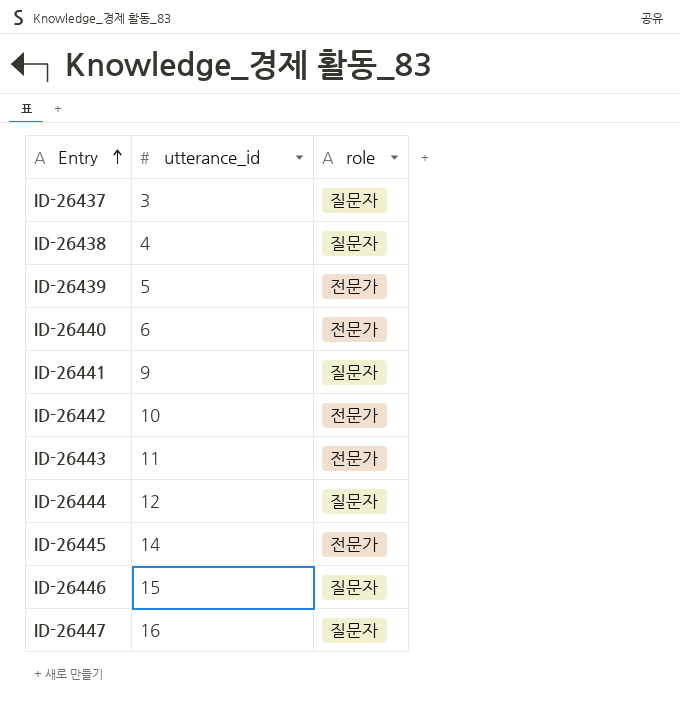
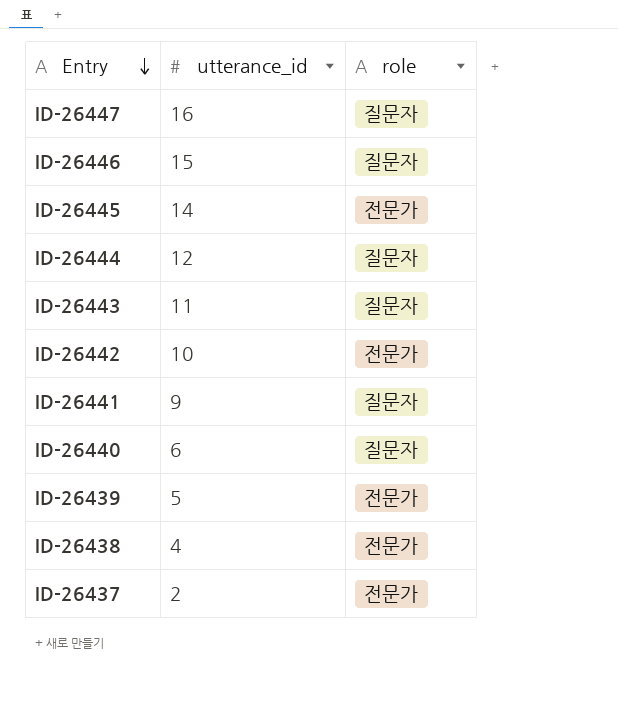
row order: Entry ascending -> Entry descending
ID-26443 | role: 전문가 -> 질문자
ID-26440 | role: 전문가 -> 질문자
ID-26438 | role: 질문자 -> 전문가
ID-26437 | utterance_id: 3 -> 2
ID-26437 | role: 질문자 -> 전문가

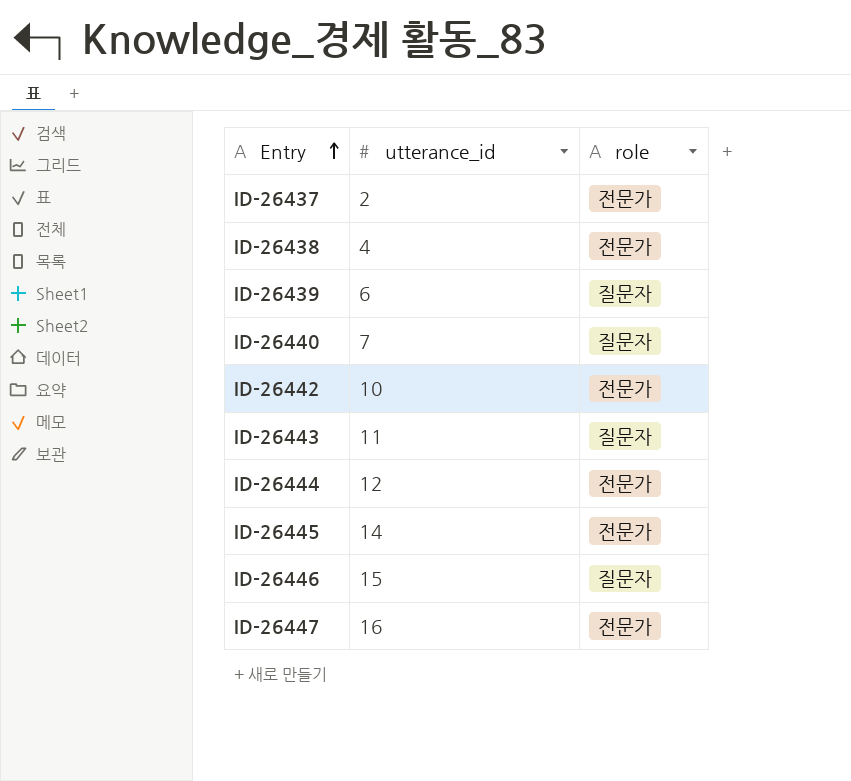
row order: Entry descending -> Entry ascending
row ID-26441: 9 | 질문자 -> none
ID-26439 | utterance_id: 5 -> 6
ID-26439 | role: 전문가 -> 질문자
ID-26440 | utterance_id: 6 -> 7
ID-26444 | role: 질문자 -> 전문가
ID-26447 | role: 질문자 -> 전문가

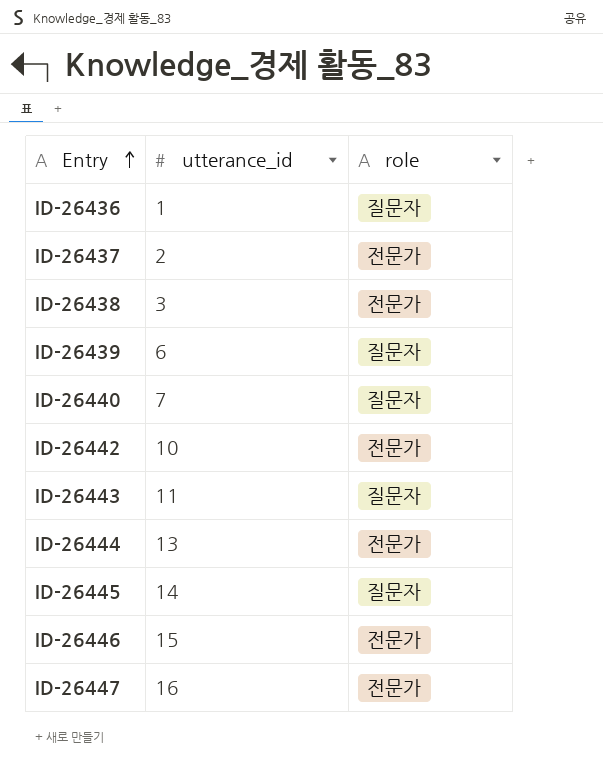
row ID-26436: none -> 1 | 질문자
ID-26438 | utterance_id: 4 -> 3
ID-26444 | utterance_id: 12 -> 13
ID-26445 | role: 전문가 -> 질문자
ID-26446 | role: 질문자 -> 전문가

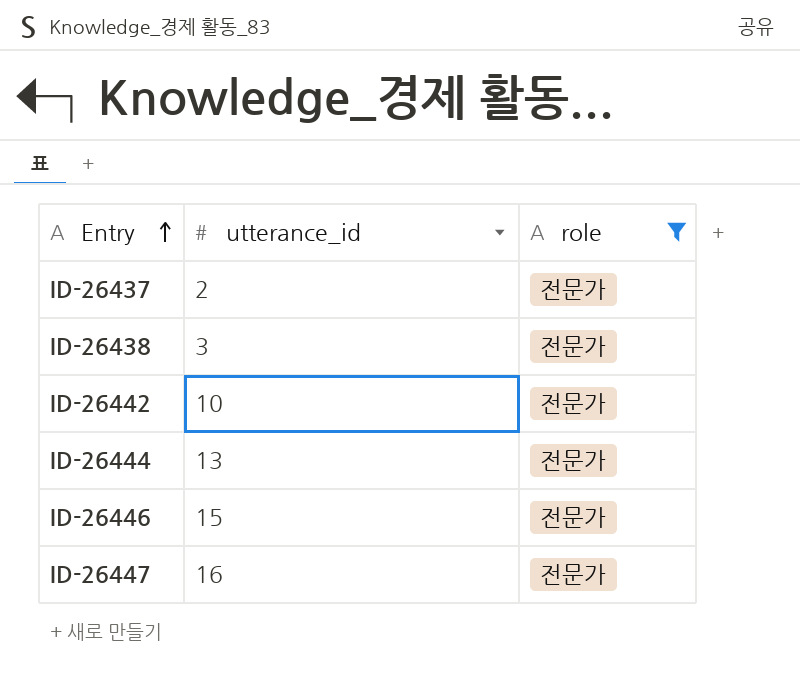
filter: none -> role = 전문가

